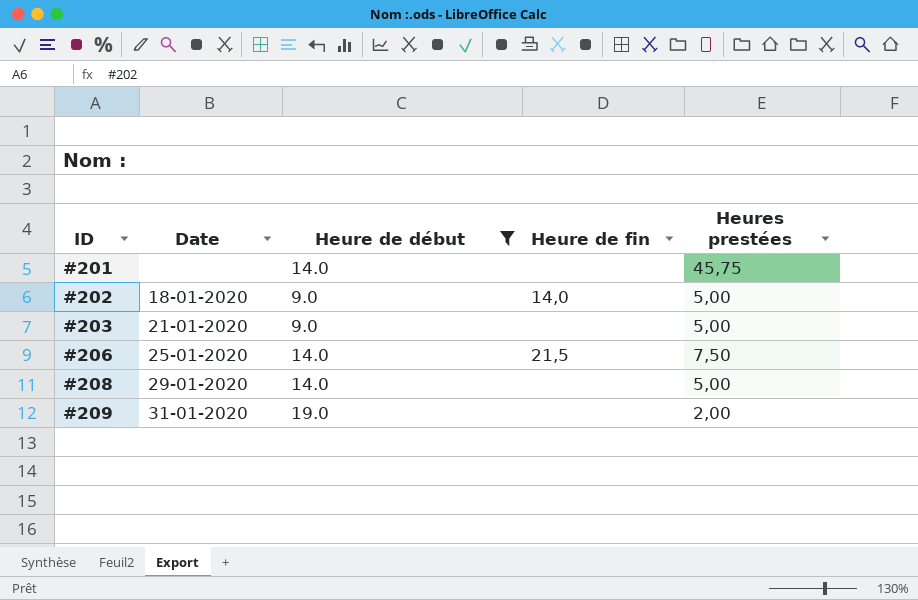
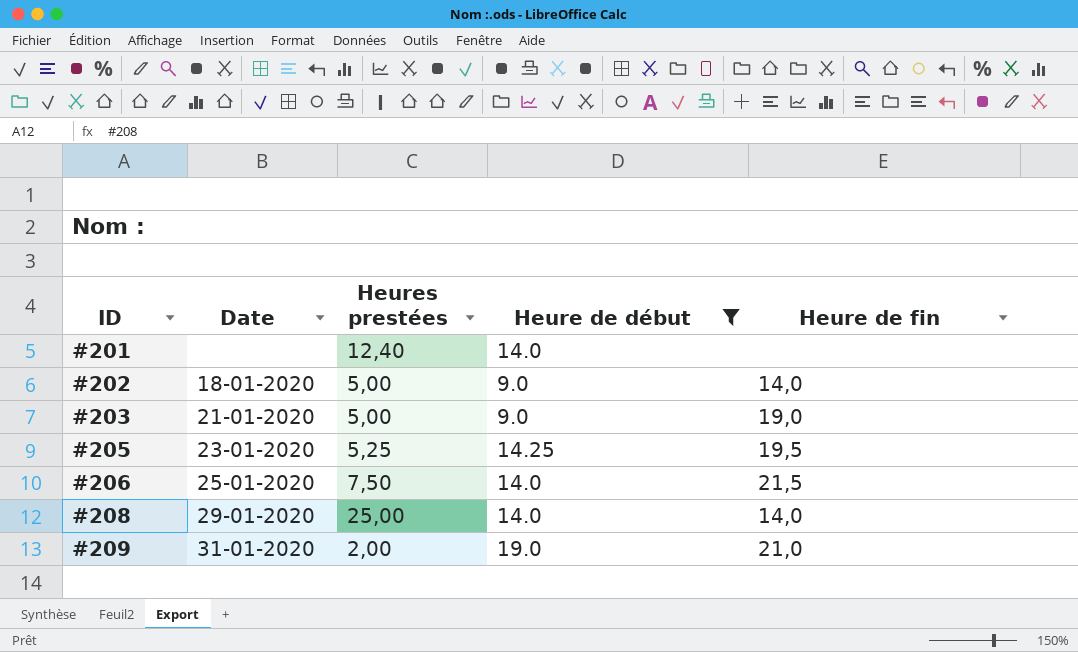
column Heures prestées | position: 5 -> 3
#201 | Heures prestées: 45,75 -> 12,40
#203 | Heure de fin: none -> 19,0
row #205: none -> 23-01-2020 | 5,25 | 14.25 | 19,5
#208 | Heures prestées: 5,00 -> 25,00
#208 | Heure de fin: none -> 14,0
#209 | Heure de fin: none -> 21,0

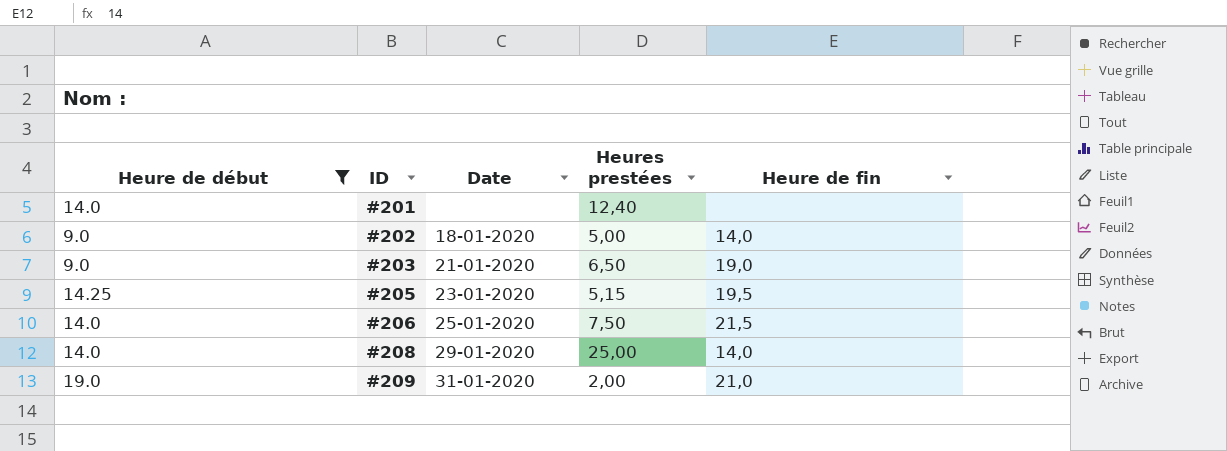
column Heure de début | position: 4 -> 1
#203 | Heures prestées: 5,00 -> 6,50
#205 | Heures prestées: 5,25 -> 5,15

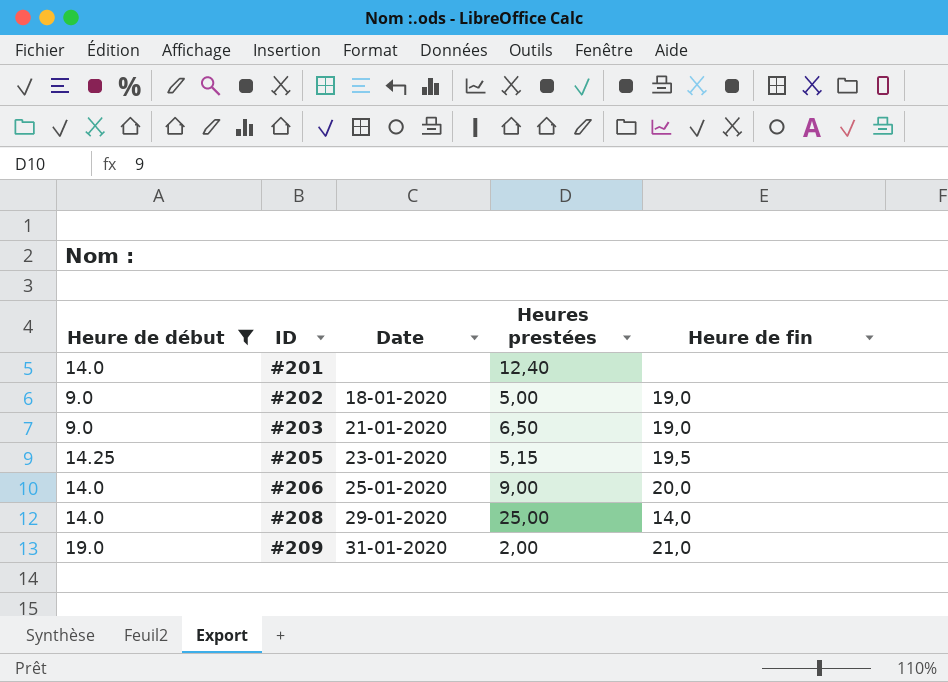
#202 | Heure de fin: 14,0 -> 19,0
#206 | Heures prestées: 7,50 -> 9,00
#206 | Heure de fin: 21,5 -> 20,0

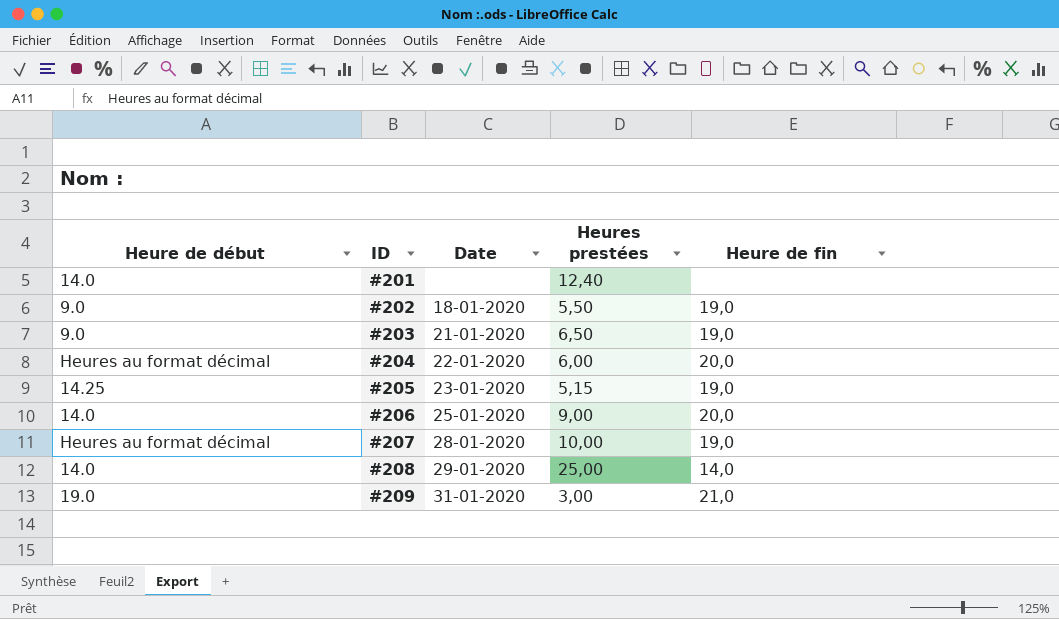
filter: Heure de début != Heures au format décimal -> none
#202 | Heures prestées: 5,00 -> 5,50
#205 | Heure de fin: 19,5 -> 19,0
#209 | Heures prestées: 2,00 -> 3,00

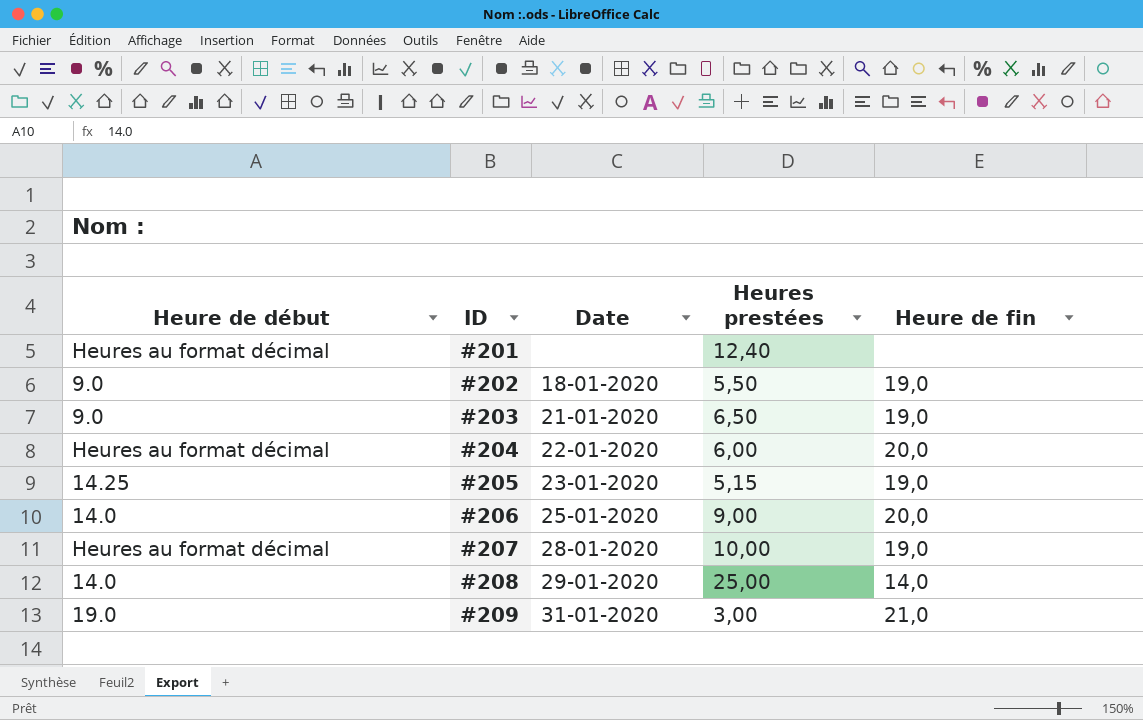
#201 | Heure de début: 14.0 -> Heures au format décimal

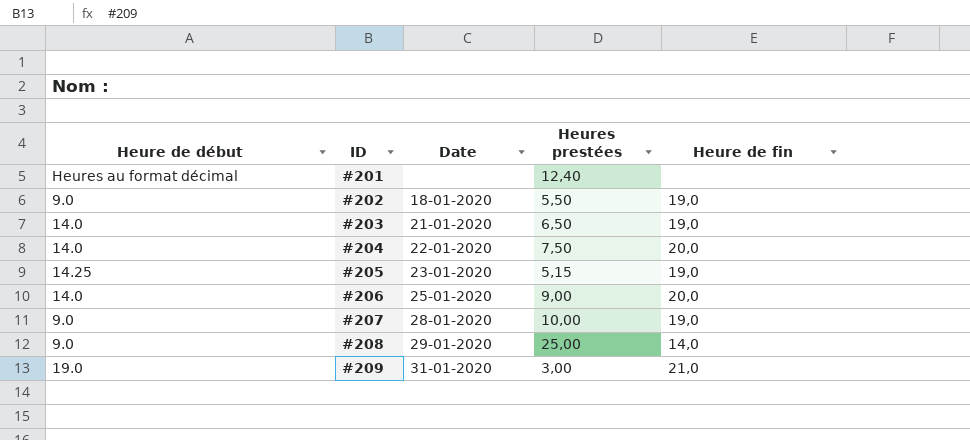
#203 | Heure de début: 9.0 -> 14.0
#204 | Heure de début: Heures au format décimal -> 14.0
#204 | Heures prestées: 6,00 -> 7,50
#207 | Heure de début: Heures au format décimal -> 9.0
#208 | Heure de début: 14.0 -> 9.0

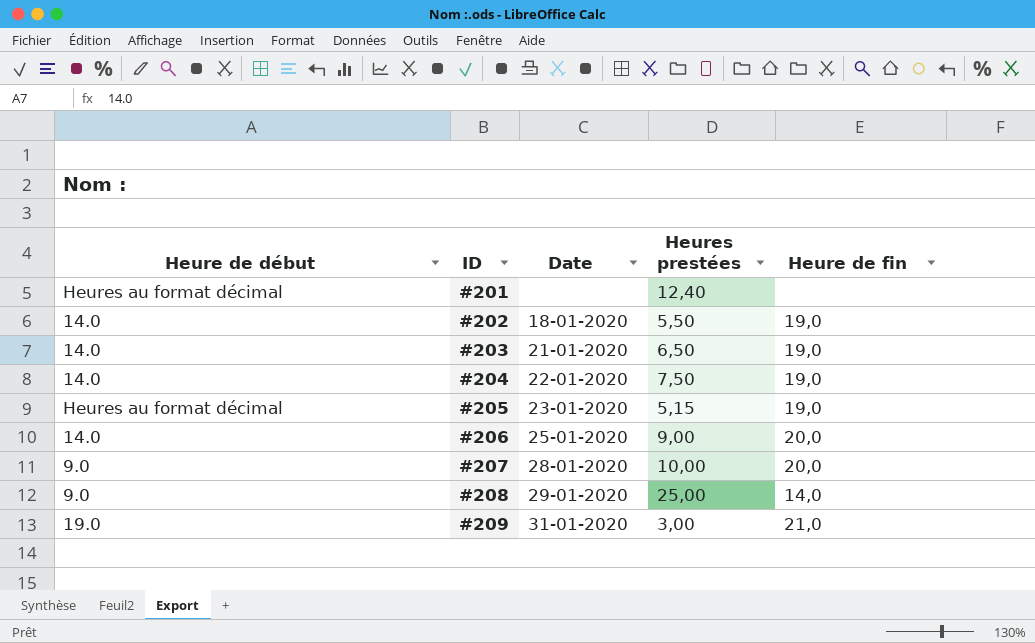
#202 | Heure de début: 9.0 -> 14.0
#204 | Heure de fin: 20,0 -> 19,0
#205 | Heure de début: 14.25 -> Heures au format décimal
#207 | Heure de fin: 19,0 -> 20,0

